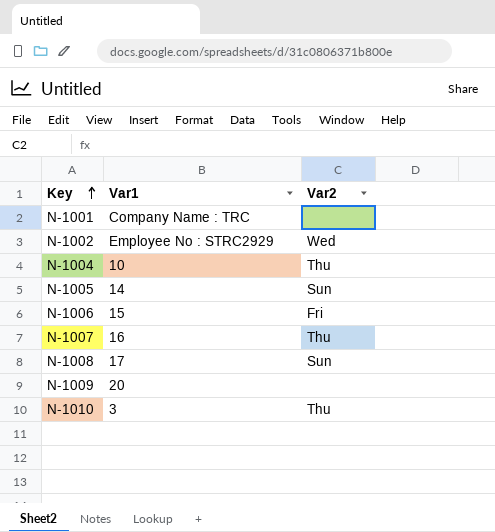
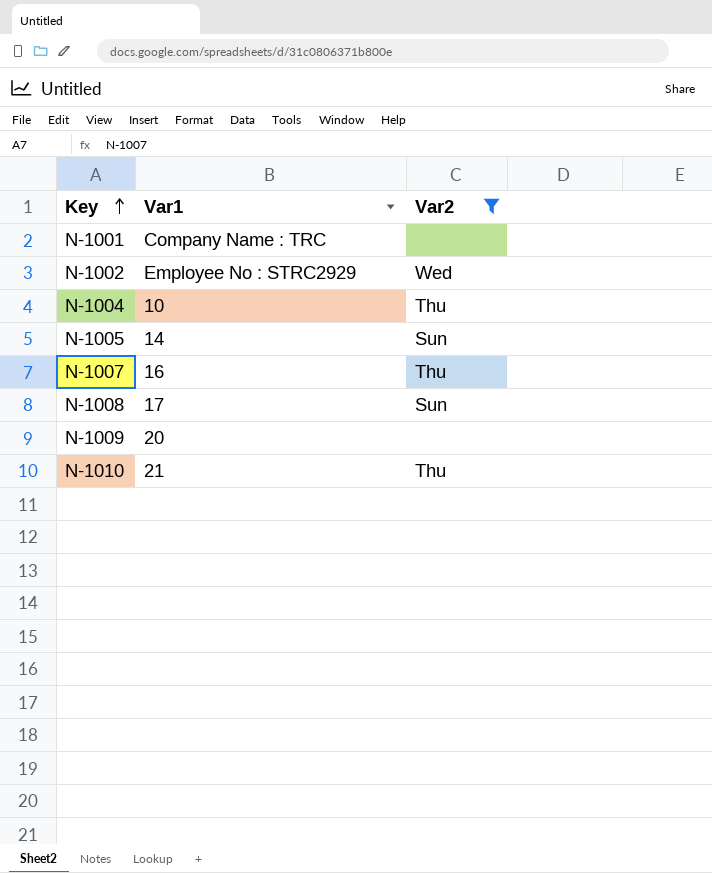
filter: none -> Var2 != Fri
N-1010 | Var1: 3 -> 21

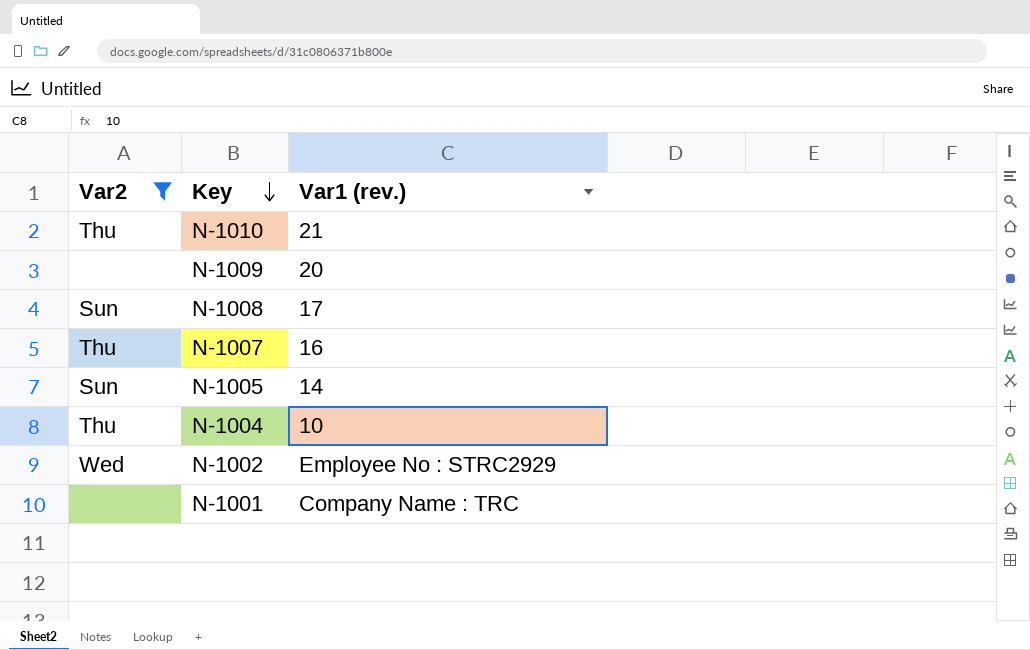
row order: Key ascending -> Key descending
column Var2 | position: 3 -> 1
column name: Var1 -> Var1 (rev.)

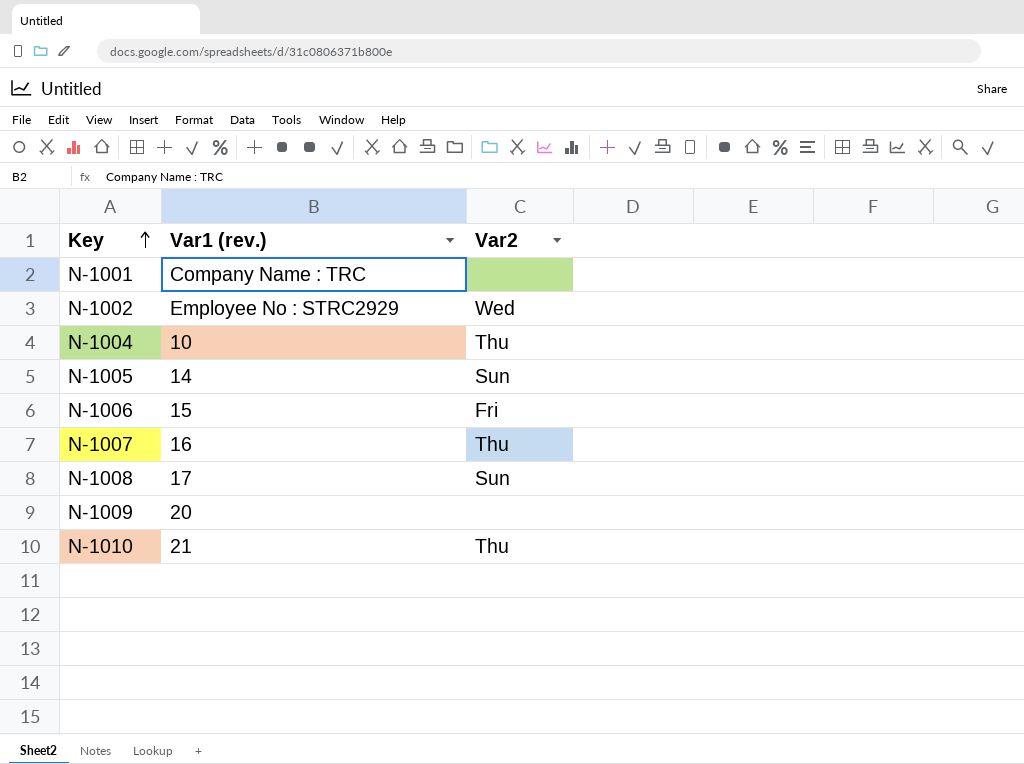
filter: Var2 != Fri -> none
row order: Key descending -> Key ascending
column Var2 | position: 1 -> 3

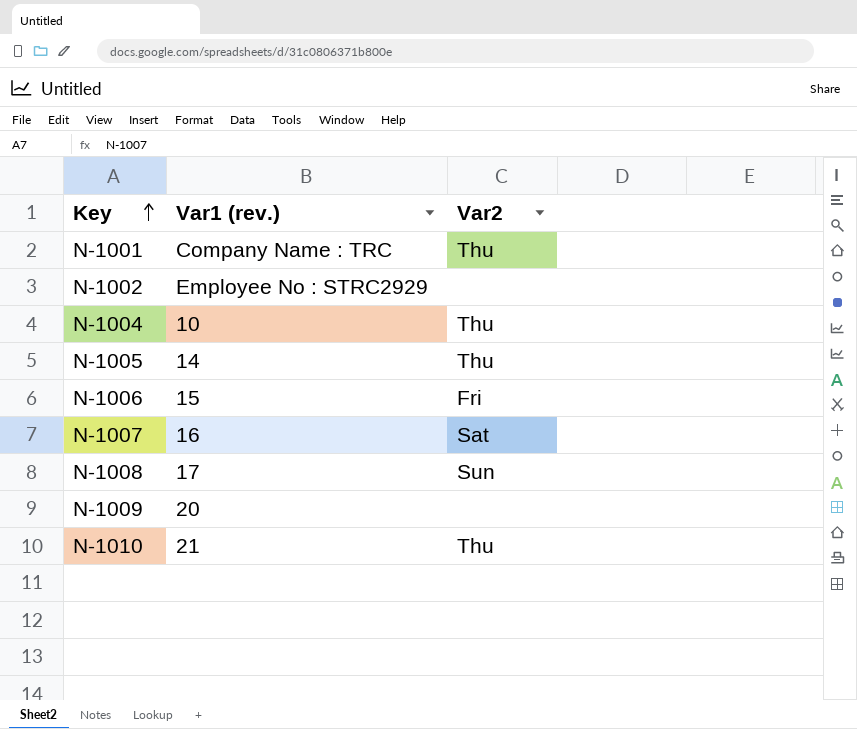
N-1001 | Var2: none -> Thu
N-1002 | Var2: Wed -> none
N-1005 | Var2: Sun -> Thu
N-1007 | Var2: Thu -> Sat

